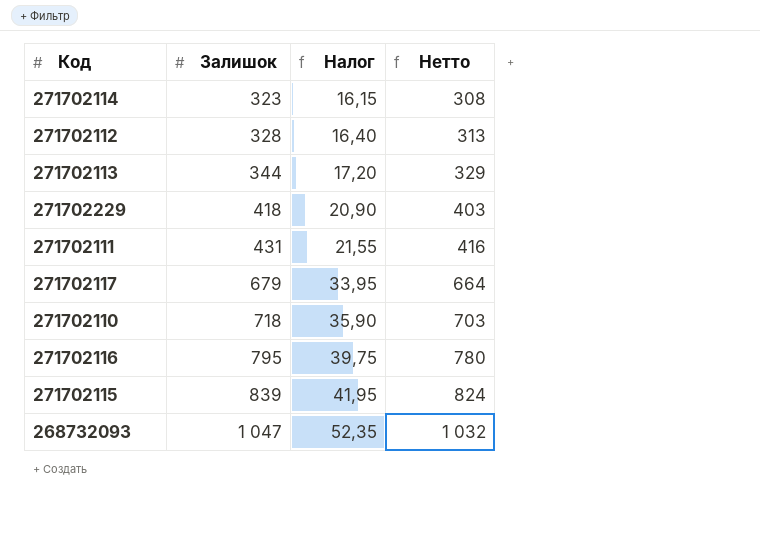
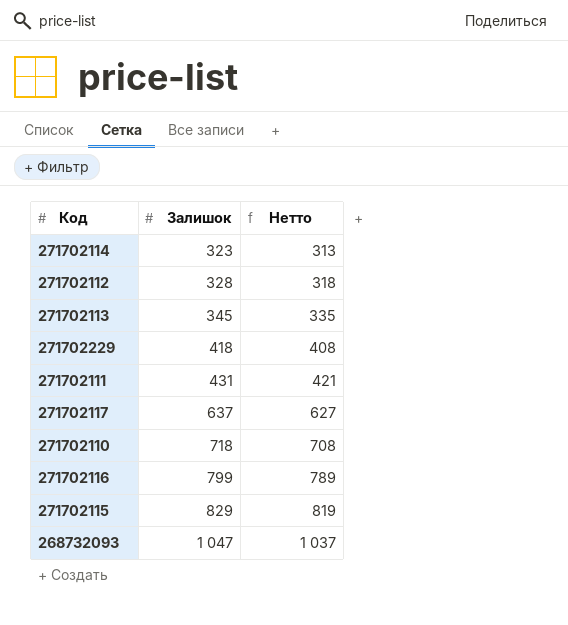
column Налог | formula: [Залишок] * 0,05 -> none
column Нетто | formula: [Залишок] - 15 -> [Залишок] - 10
271702113 | Залишок: 344 -> 345
271702117 | Залишок: 679 -> 637
271702116 | Залишок: 795 -> 799
271702115 | Залишок: 839 -> 829

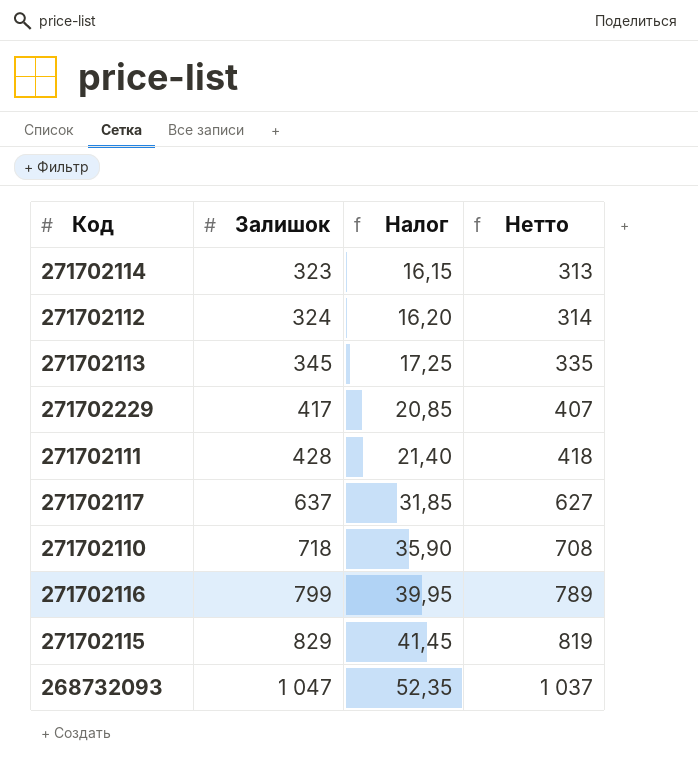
column Налог | formula: none -> [Залишок] * 0,05
271702112 | Залишок: 328 -> 324
271702112 | Нетто: 318 -> 314
271702229 | Залишок: 418 -> 417
271702229 | Нетто: 408 -> 407
271702111 | Залишок: 431 -> 428
271702111 | Нетто: 421 -> 418

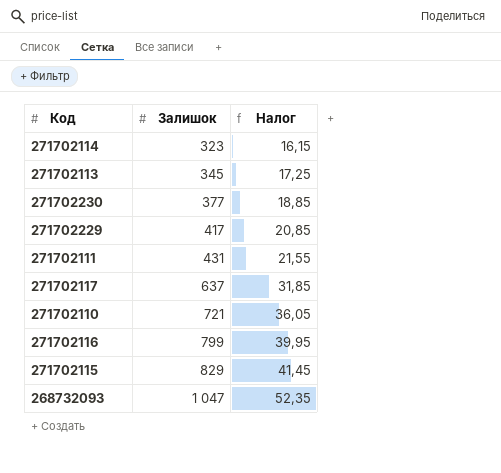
column Нетто | formula: [Залишок] - 10 -> none
row 271702112: 324 | 16,20 | 314 -> none
row 271702230: none -> 377 | 18,85
271702111 | Залишок: 428 -> 431
271702111 | Налог: 21,40 -> 21,55
271702110 | Залишок: 718 -> 721
271702110 | Налог: 35,90 -> 36,05

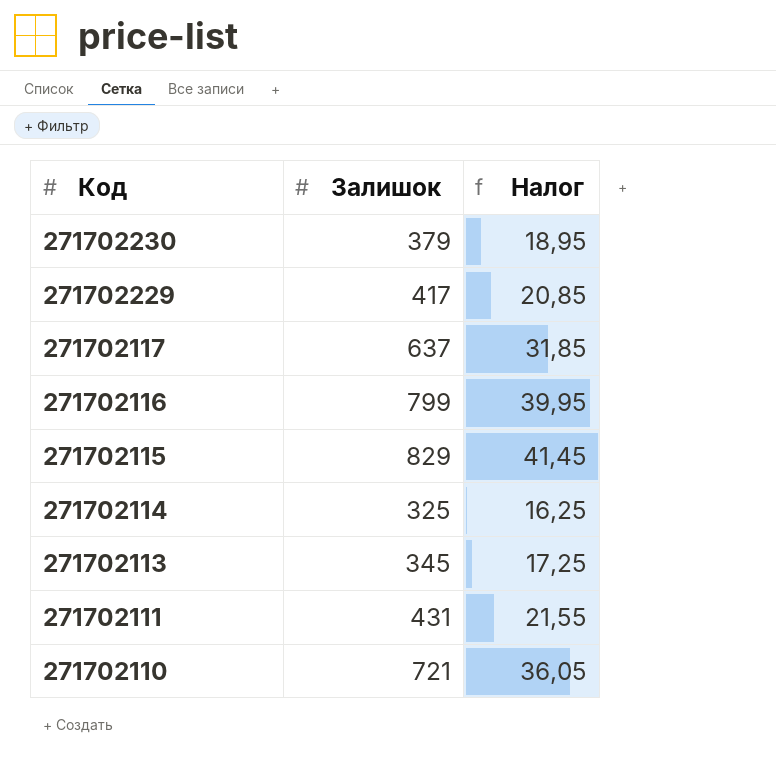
row order: Залишок ascending -> Код descending
row 268732093: 1 047 | 52,35 -> none
271702230 | Залишок: 377 -> 379
271702230 | Налог: 18,85 -> 18,95
271702114 | Залишок: 323 -> 325
271702114 | Налог: 16,15 -> 16,25

